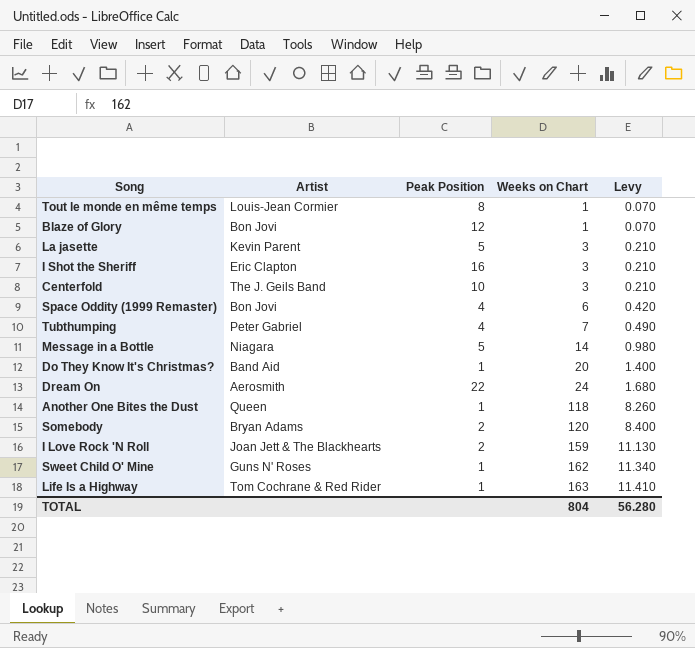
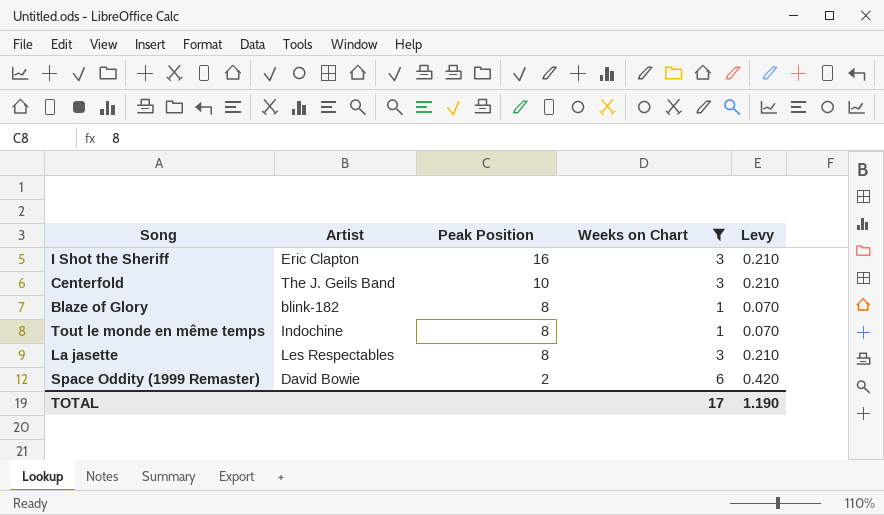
filter: none -> Weeks on Chart <= 6
row order: Weeks on Chart ascending -> Peak Position descending
Blaze of Glory | Artist: Bon Jovi -> blink-182
Blaze of Glory | Peak Position: 12 -> 8
Tout le monde en même temps | Artist: Louis-Jean Cormier -> Indochine
La jasette | Artist: Kevin Parent -> Les Respectables
La jasette | Peak Position: 5 -> 8
Space Oddity (1999 Remaster) | Artist: Bon Jovi -> David Bowie
Space Oddity (1999 Remaster) | Peak Position: 4 -> 2
TOTAL | Weeks on Chart: 804 -> 17
TOTAL | Levy: 56.280 -> 1.190

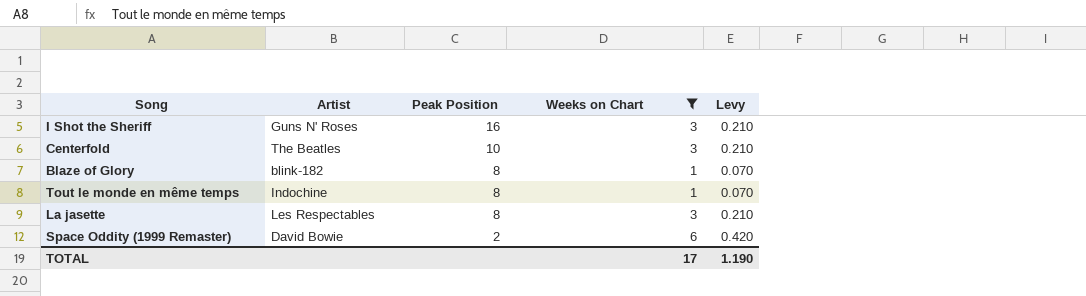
I Shot the Sheriff | Artist: Eric Clapton -> Guns N' Roses
Centerfold | Artist: The J. Geils Band -> The Beatles

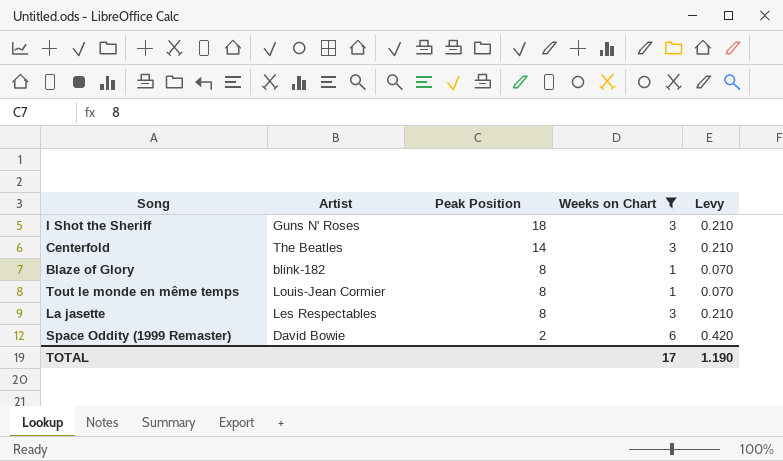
I Shot the Sheriff | Peak Position: 16 -> 18
Centerfold | Peak Position: 10 -> 14
Tout le monde en même temps | Artist: Indochine -> Louis-Jean Cormier

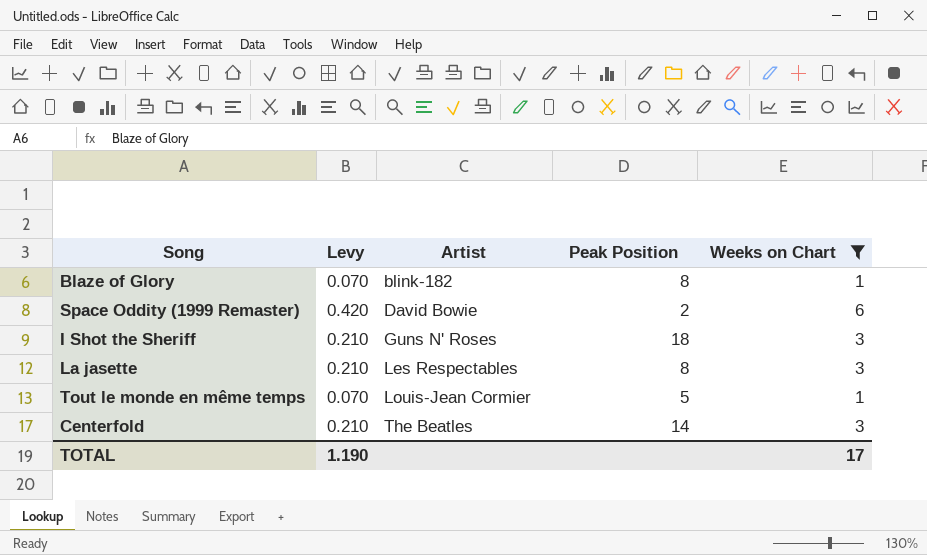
row order: Peak Position descending -> Artist ascending
column Levy | position: 5 -> 2
Tout le monde en même temps | Peak Position: 8 -> 5

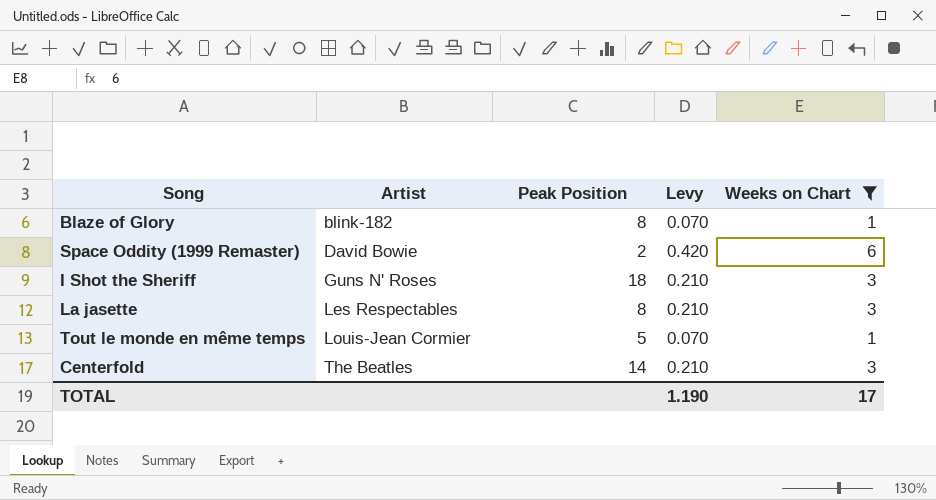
column Levy | position: 2 -> 4

